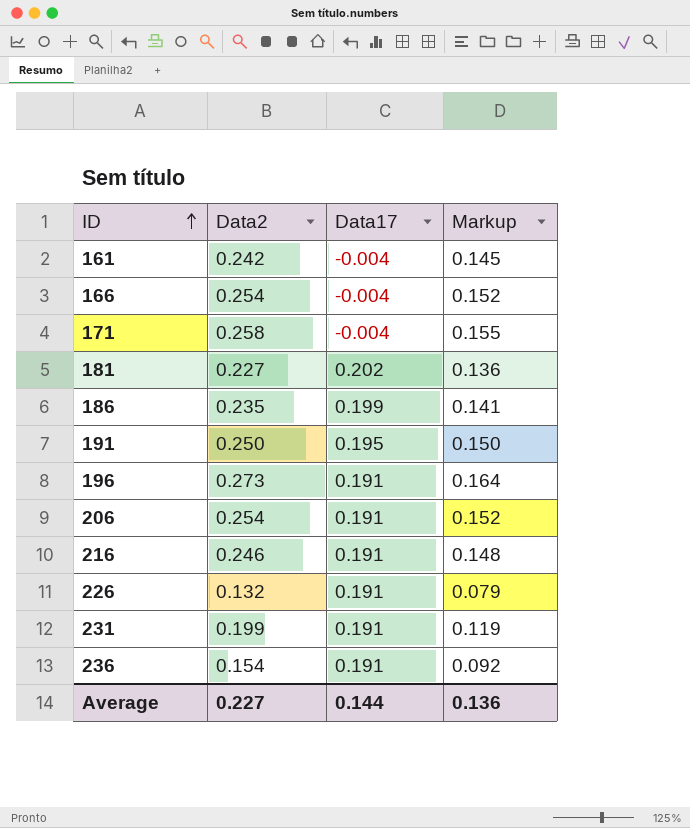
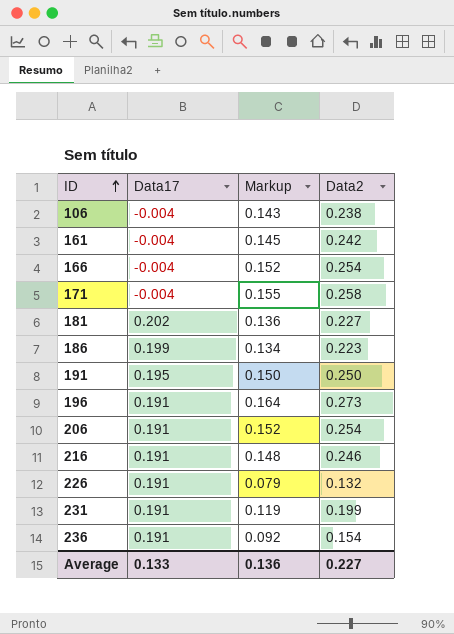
column Data2 | position: 2 -> 4
row 106: none -> -0.004 | 0.143 | 0.238
186 | Markup: 0.141 -> 0.134
186 | Data2: 0.235 -> 0.223
Average | Data17: 0.144 -> 0.133

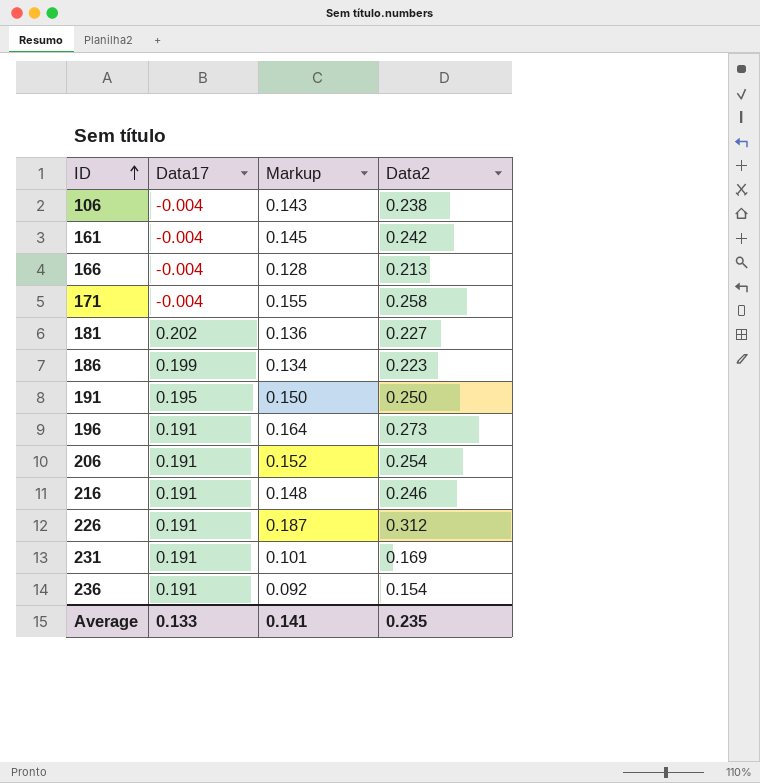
166 | Markup: 0.152 -> 0.128
166 | Data2: 0.254 -> 0.213
226 | Markup: 0.079 -> 0.187
226 | Data2: 0.132 -> 0.312
231 | Markup: 0.119 -> 0.101
231 | Data2: 0.199 -> 0.169
Average | Markup: 0.136 -> 0.141
Average | Data2: 0.227 -> 0.235

